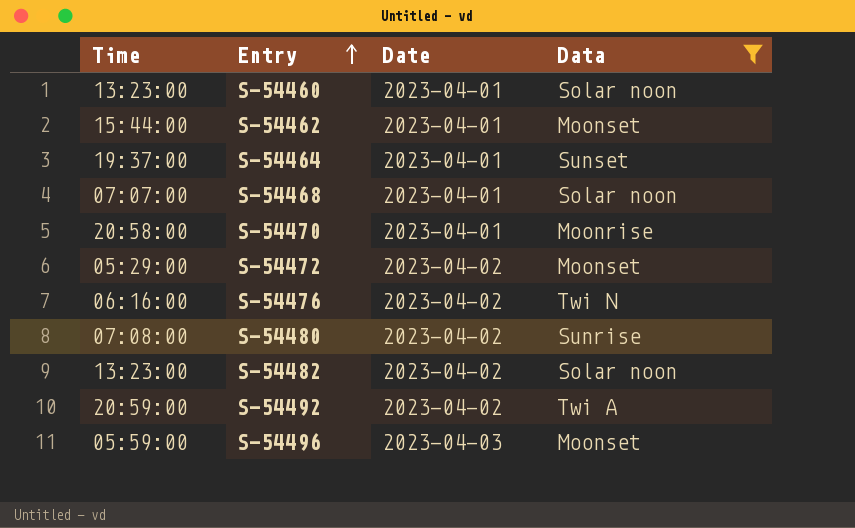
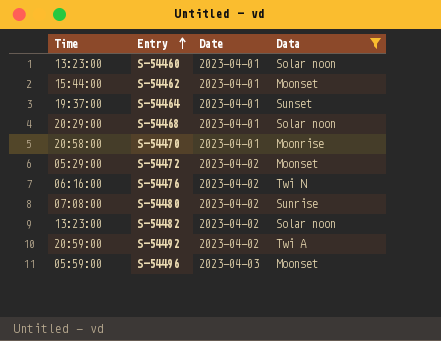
S-54468 | Time: 07:07:00 -> 20:29:00

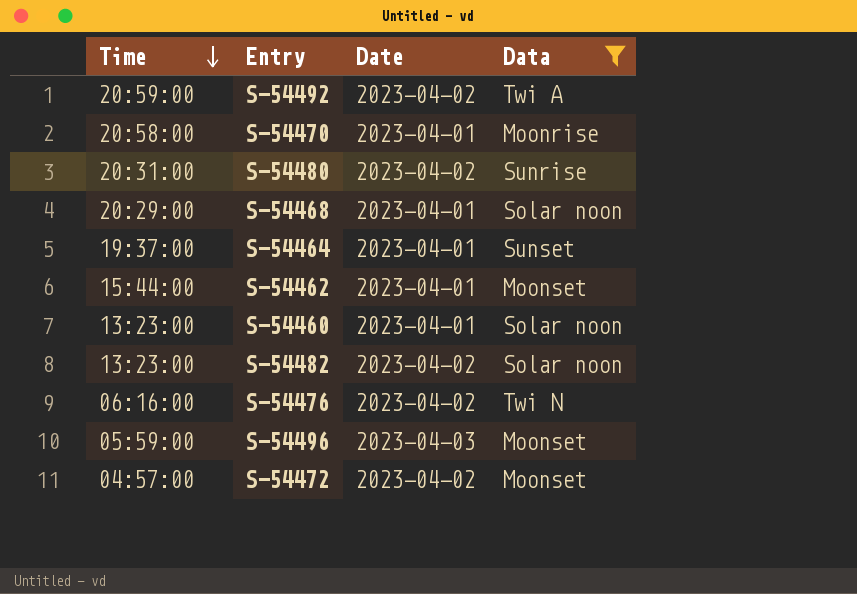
row order: Entry ascending -> Time descending
S-54480 | Time: 07:08:00 -> 20:31:00
S-54472 | Time: 05:29:00 -> 04:57:00

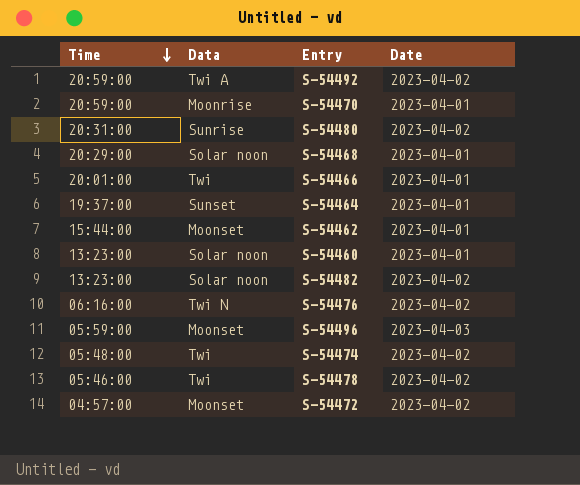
filter: Data != Twi -> none
column Data | position: 4 -> 2
S-54470 | Time: 20:58:00 -> 20:59:00

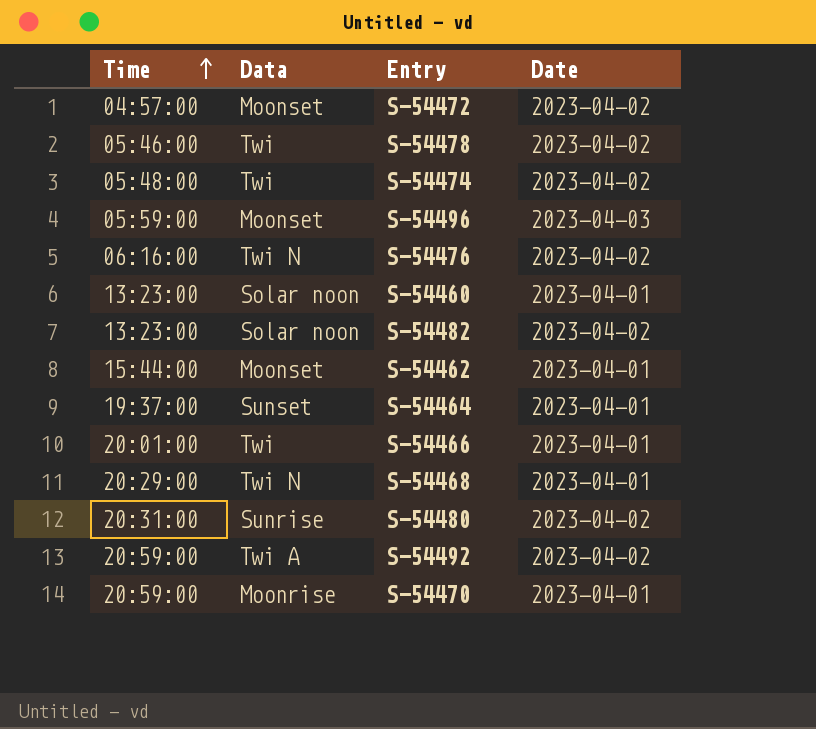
row order: Time descending -> Time ascending
S-54468 | Data: Solar noon -> Twi N

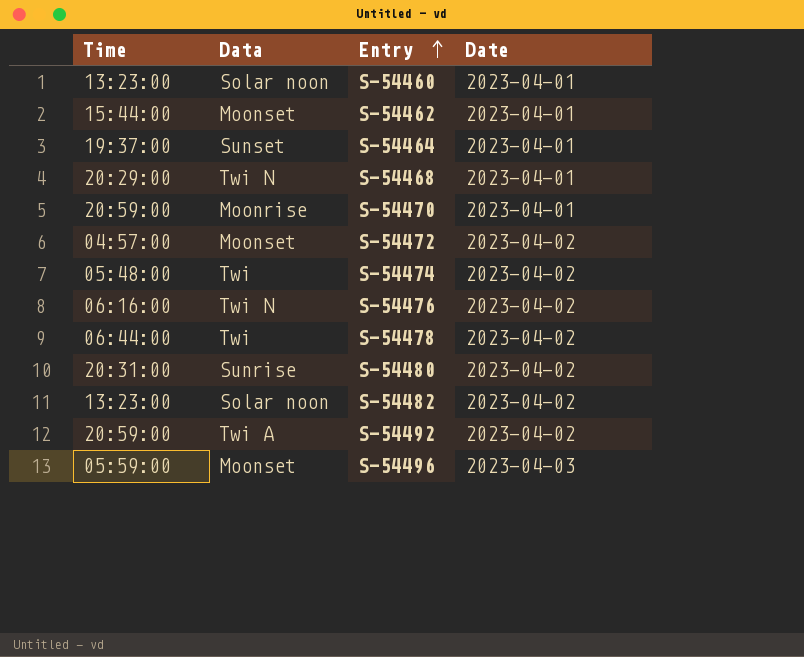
row order: Time ascending -> Entry ascending
row S-54466: 20:01:00 | Twi | 2023-04-01 -> none
S-54478 | Time: 05:46:00 -> 06:44:00

